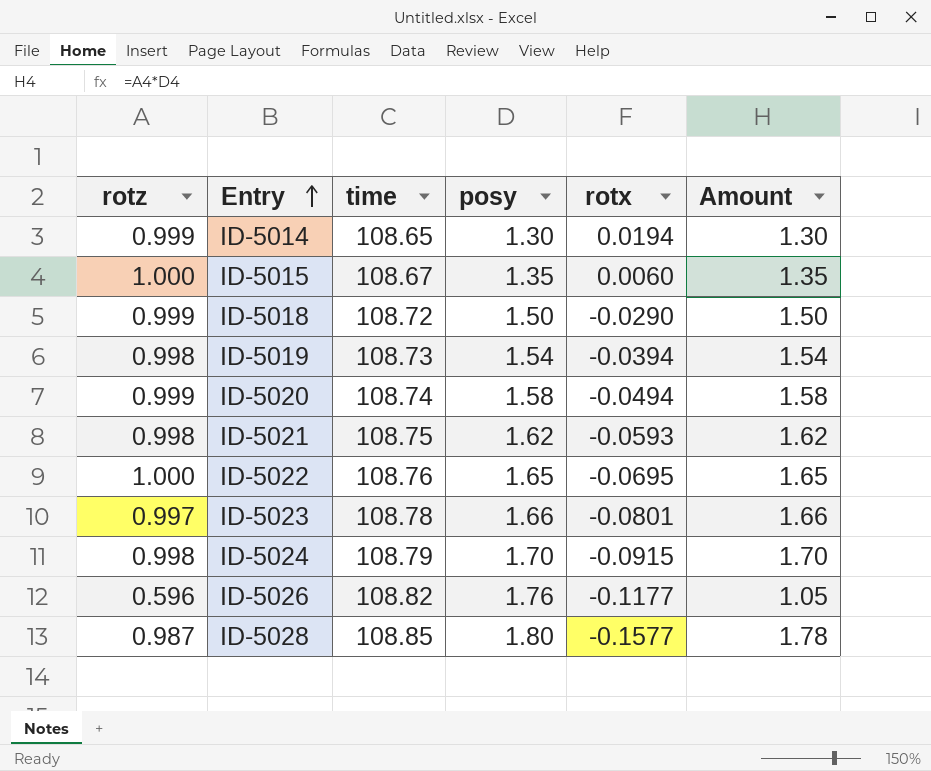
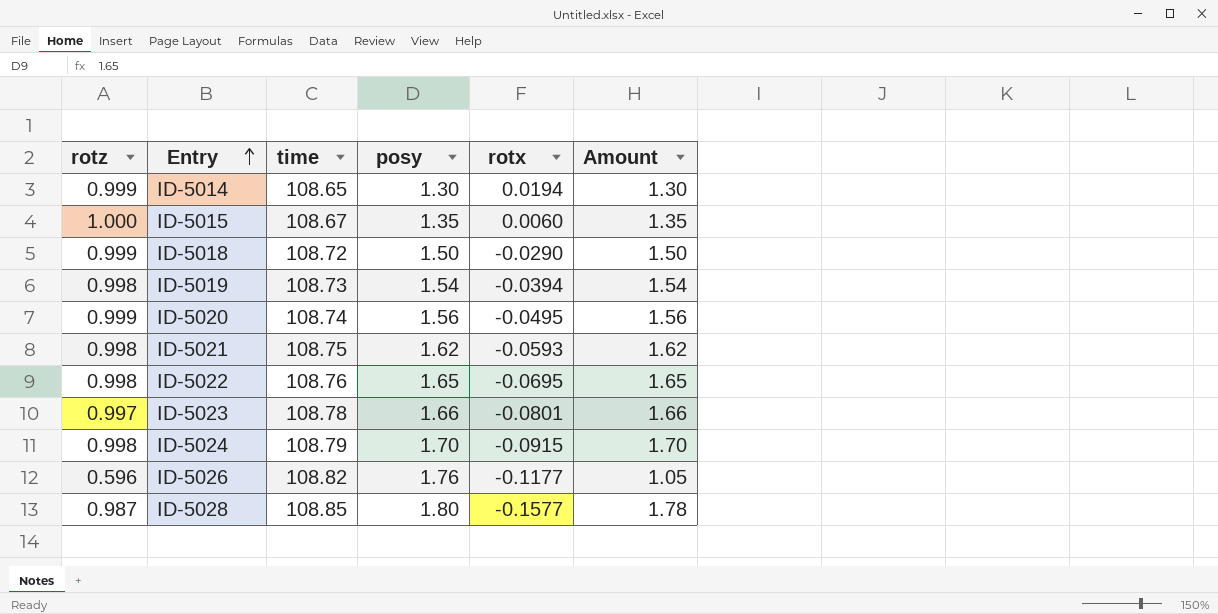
ID-5020 | posy: 1.58 -> 1.56
ID-5020 | rotx: -0.0494 -> -0.0495
ID-5020 | Amount: 1.58 -> 1.56
ID-5022 | rotz: 1.000 -> 0.998

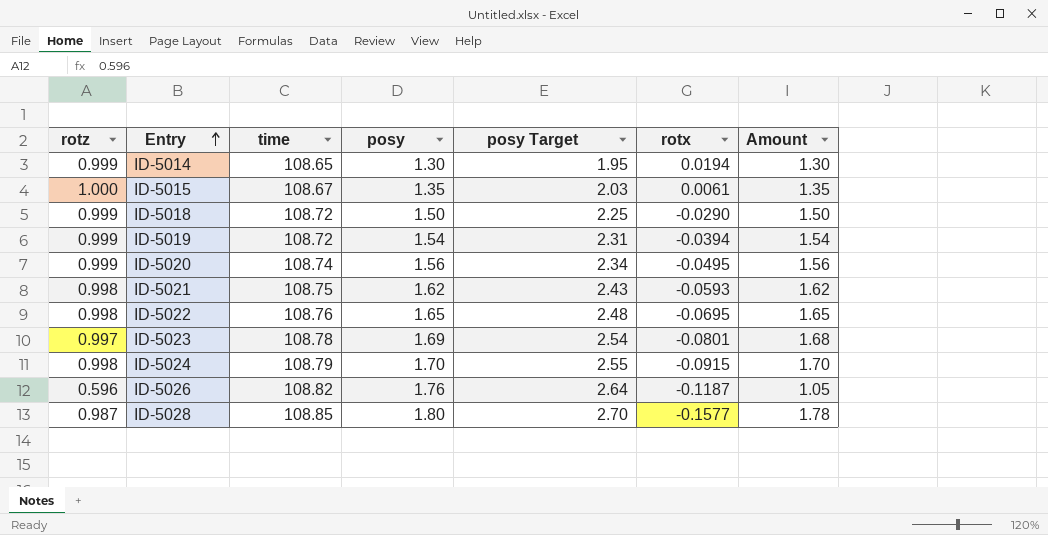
column posy Target | formula: none -> [posy] * 1.5
ID-5015 | rotx: 0.0060 -> 0.0061
ID-5019 | rotz: 0.998 -> 0.999
ID-5019 | time: 108.73 -> 108.72
ID-5023 | posy: 1.66 -> 1.69
ID-5023 | Amount: 1.66 -> 1.68
ID-5026 | rotx: -0.1177 -> -0.1187

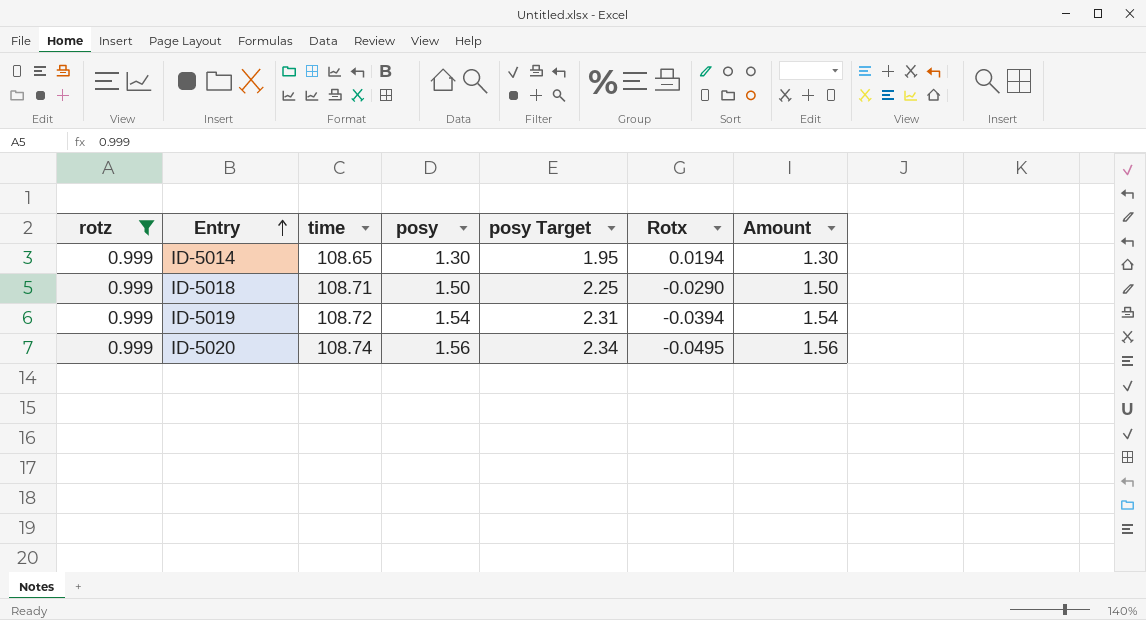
filter: none -> rotz = 0.999
column name: rotx -> Rotx
ID-5018 | time: 108.72 -> 108.71

